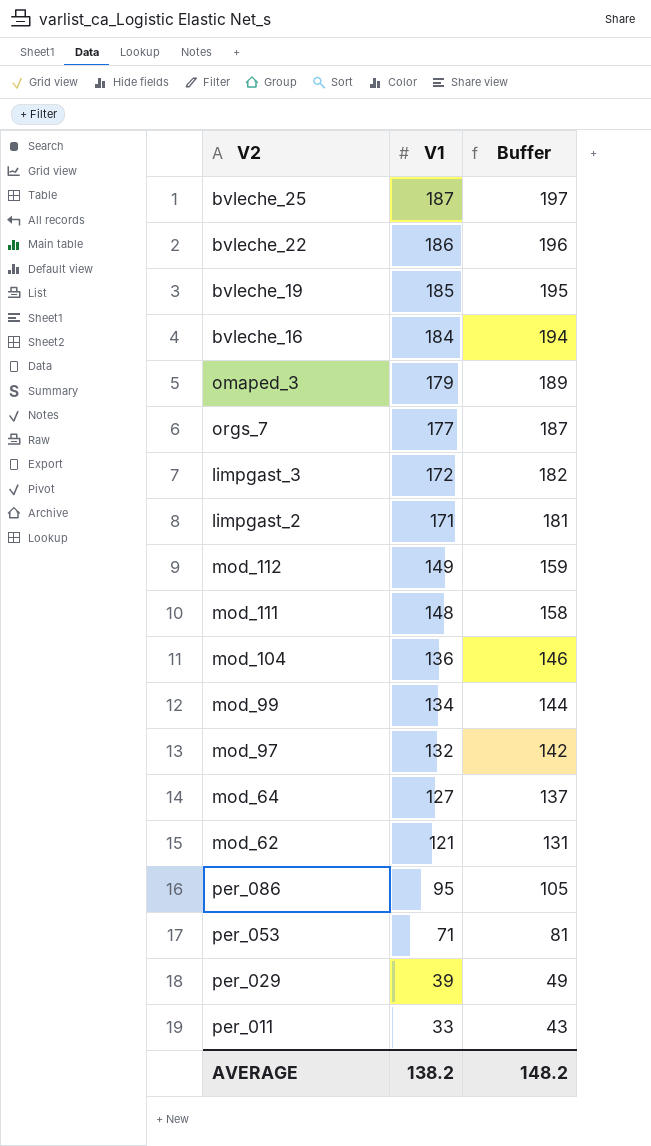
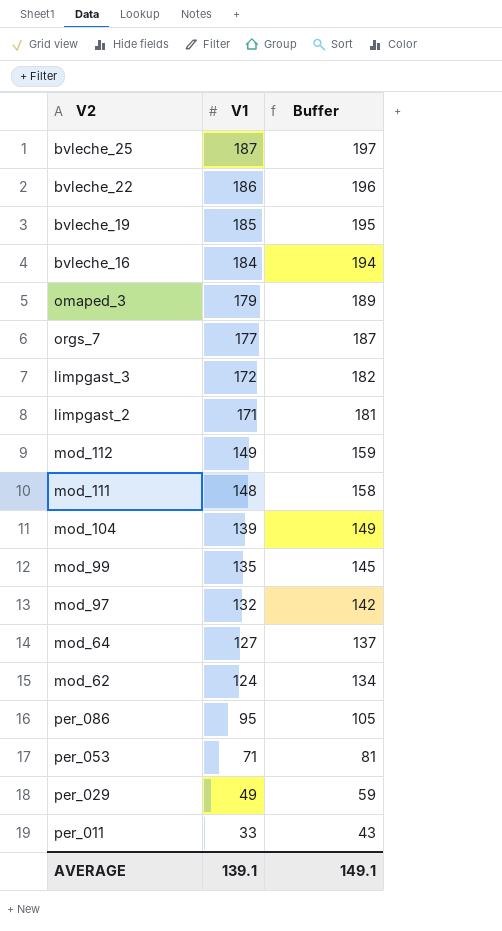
mod_104 | V1: 136 -> 139
mod_104 | Buffer: 146 -> 149
mod_99 | V1: 134 -> 135
mod_99 | Buffer: 144 -> 145
mod_62 | V1: 121 -> 124
mod_62 | Buffer: 131 -> 134
per_029 | V1: 39 -> 49
per_029 | Buffer: 49 -> 59
AVERAGE | V1: 138.2 -> 139.1
AVERAGE | Buffer: 148.2 -> 149.1

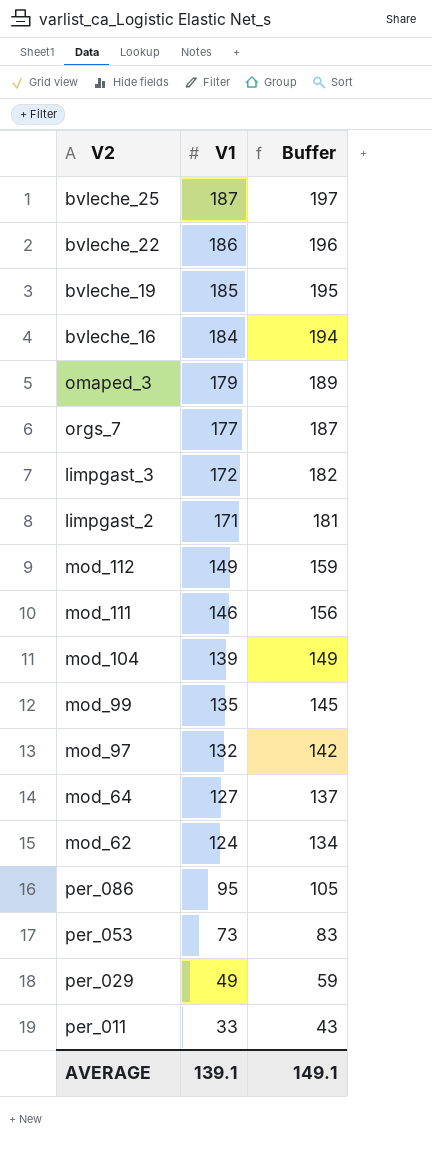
mod_111 | V1: 148 -> 146
mod_111 | Buffer: 158 -> 156
per_053 | V1: 71 -> 73
per_053 | Buffer: 81 -> 83

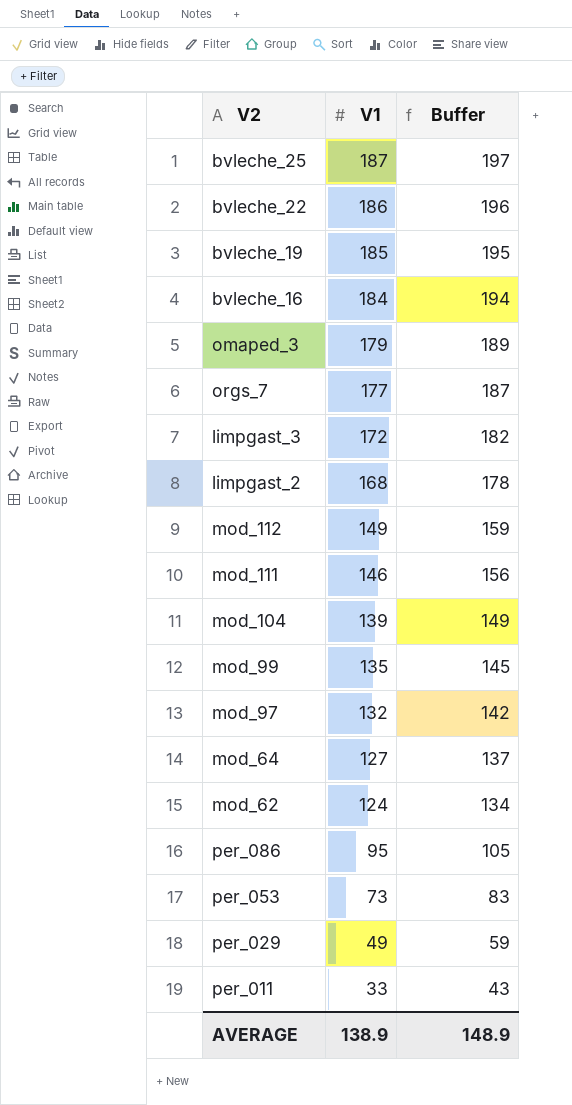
limpgast_2 | V1: 171 -> 168
limpgast_2 | Buffer: 181 -> 178
AVERAGE | V1: 139.1 -> 138.9
AVERAGE | Buffer: 149.1 -> 148.9

